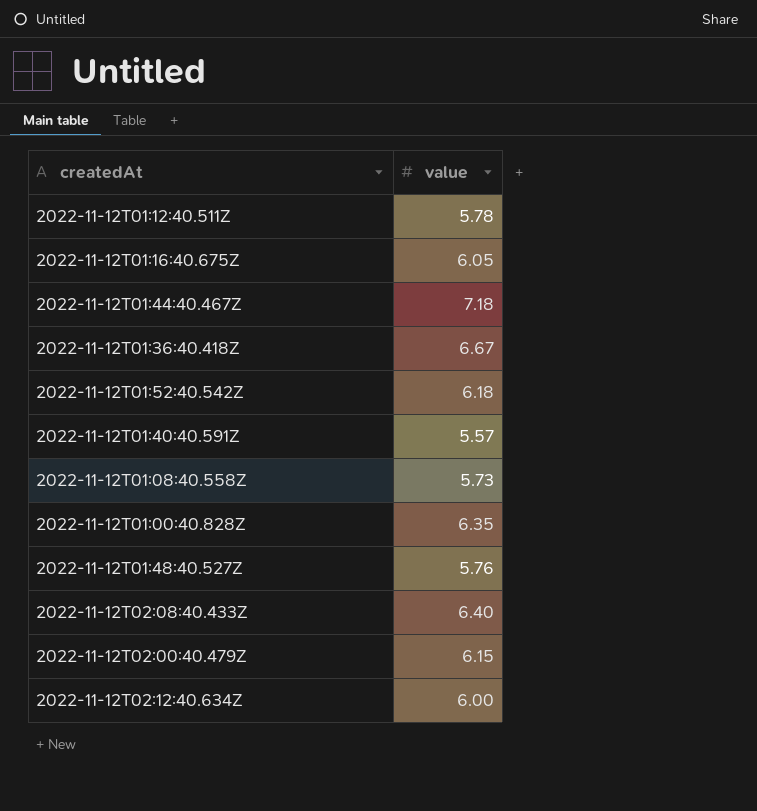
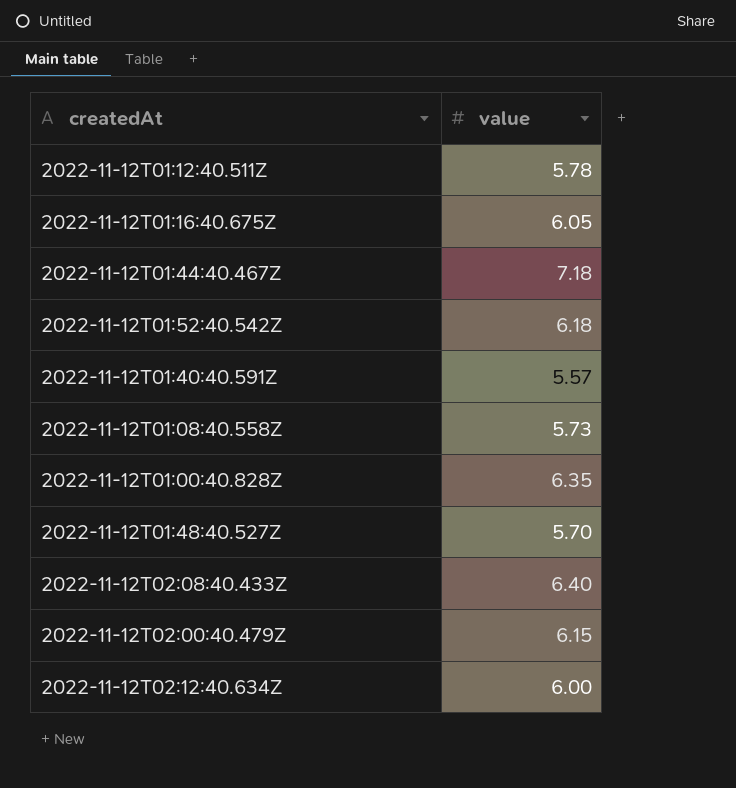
row 2022-11-12T01:36:40.418Z: 6.67 -> none
2022-11-12T01:48:40.527Z | value: 5.76 -> 5.70

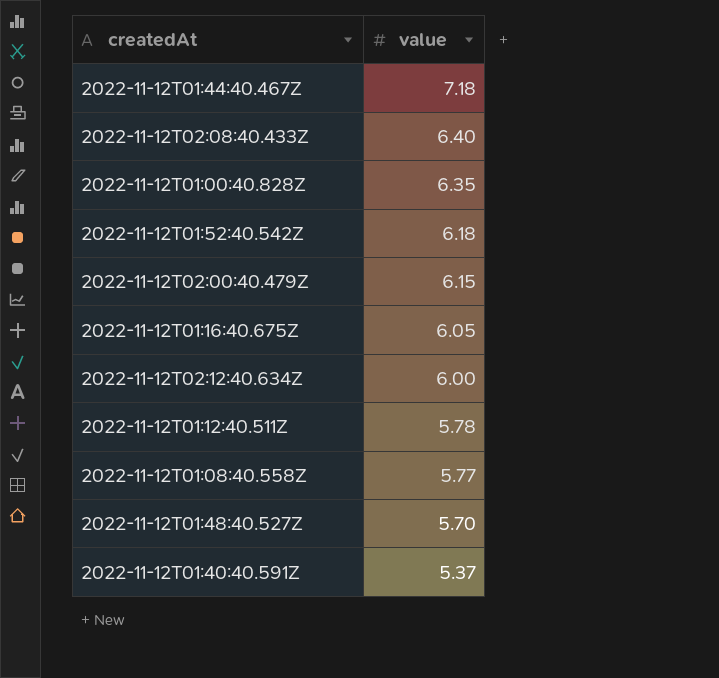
row order: none -> value descending
2022-11-12T01:08:40.558Z | value: 5.73 -> 5.77
2022-11-12T01:40:40.591Z | value: 5.57 -> 5.37

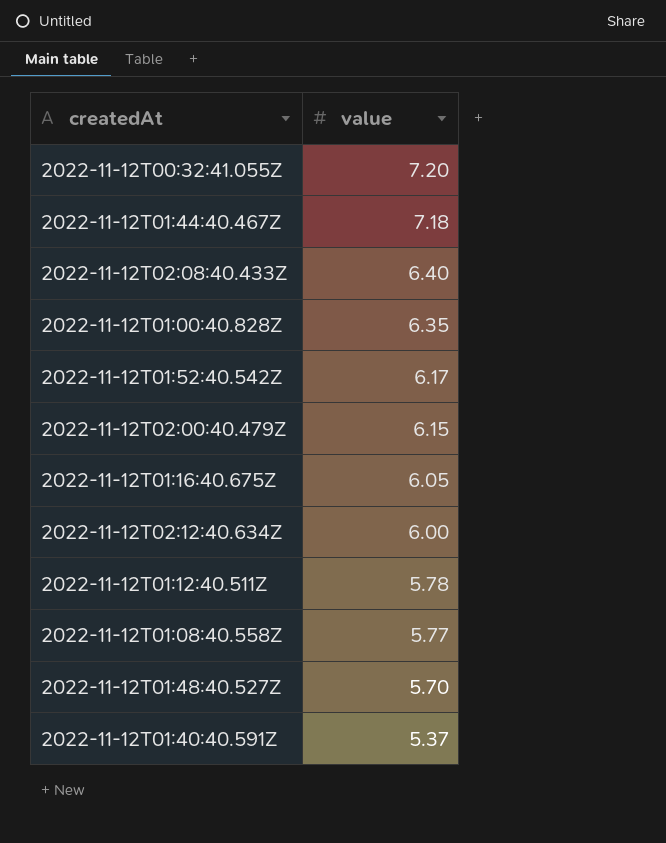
row 2022-11-12T00:32:41.055Z: none -> 7.20
2022-11-12T01:52:40.542Z | value: 6.18 -> 6.17

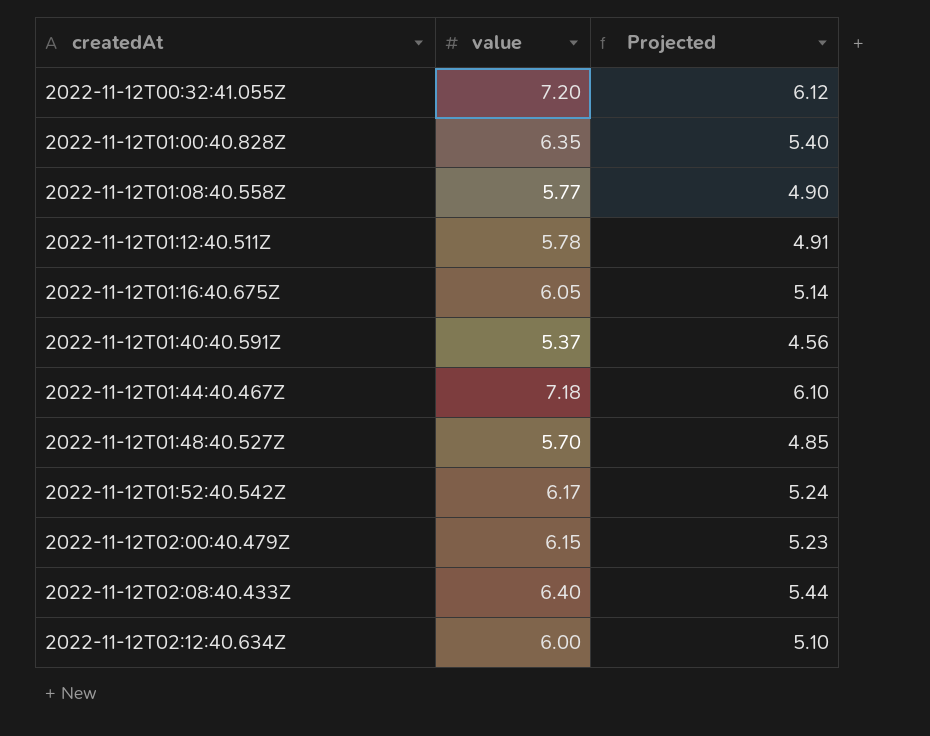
row order: value descending -> createdAt ascending
column Projected | formula: none -> [value] * 0.85

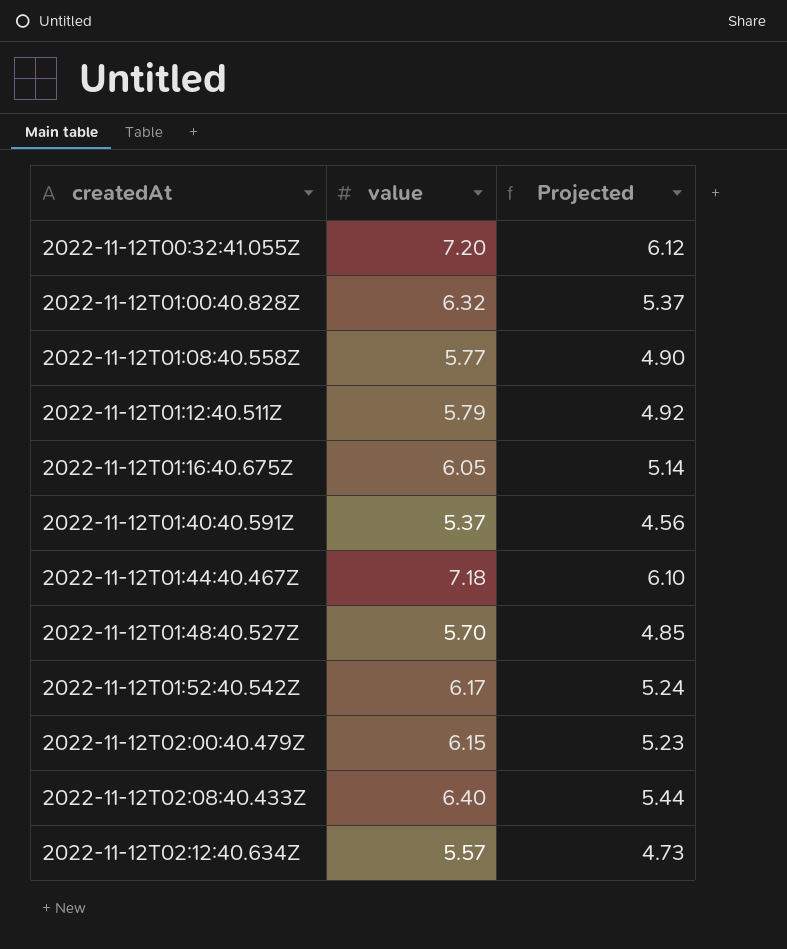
2022-11-12T01:00:40.828Z | value: 6.35 -> 6.32
2022-11-12T01:00:40.828Z | Projected: 5.40 -> 5.37
2022-11-12T01:12:40.511Z | value: 5.78 -> 5.79
2022-11-12T01:12:40.511Z | Projected: 4.91 -> 4.92
2022-11-12T02:12:40.634Z | value: 6.00 -> 5.57
2022-11-12T02:12:40.634Z | Projected: 5.10 -> 4.73

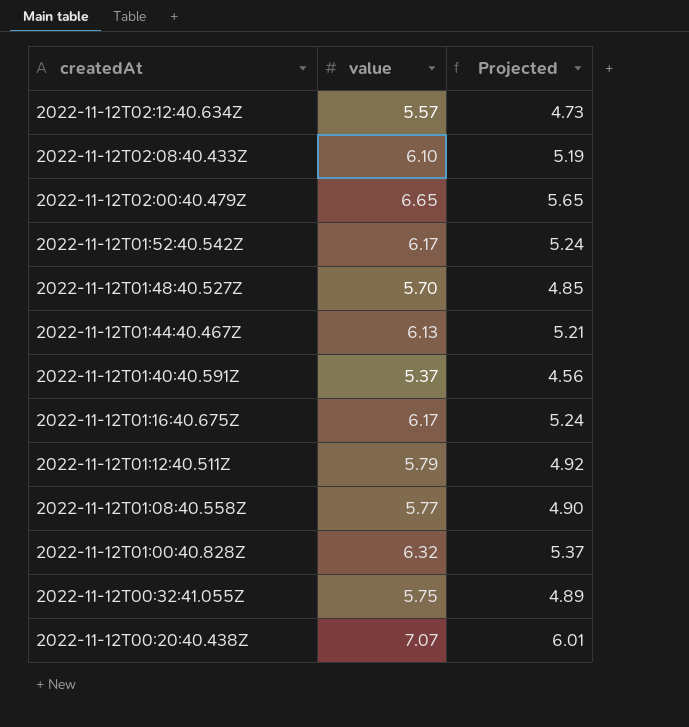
row order: createdAt ascending -> createdAt descending
2022-11-12T02:08:40.433Z | value: 6.40 -> 6.10
2022-11-12T02:08:40.433Z | Projected: 5.44 -> 5.19
2022-11-12T02:00:40.479Z | value: 6.15 -> 6.65
2022-11-12T02:00:40.479Z | Projected: 5.23 -> 5.65
2022-11-12T01:44:40.467Z | value: 7.18 -> 6.13
2022-11-12T01:44:40.467Z | Projected: 6.10 -> 5.21
2022-11-12T01:16:40.675Z | value: 6.05 -> 6.17
2022-11-12T01:16:40.675Z | Projected: 5.14 -> 5.24
2022-11-12T00:32:41.055Z | value: 7.20 -> 5.75
2022-11-12T00:32:41.055Z | Projected: 6.12 -> 4.89
row 2022-11-12T00:20:40.438Z: none -> 7.07 | 6.01

